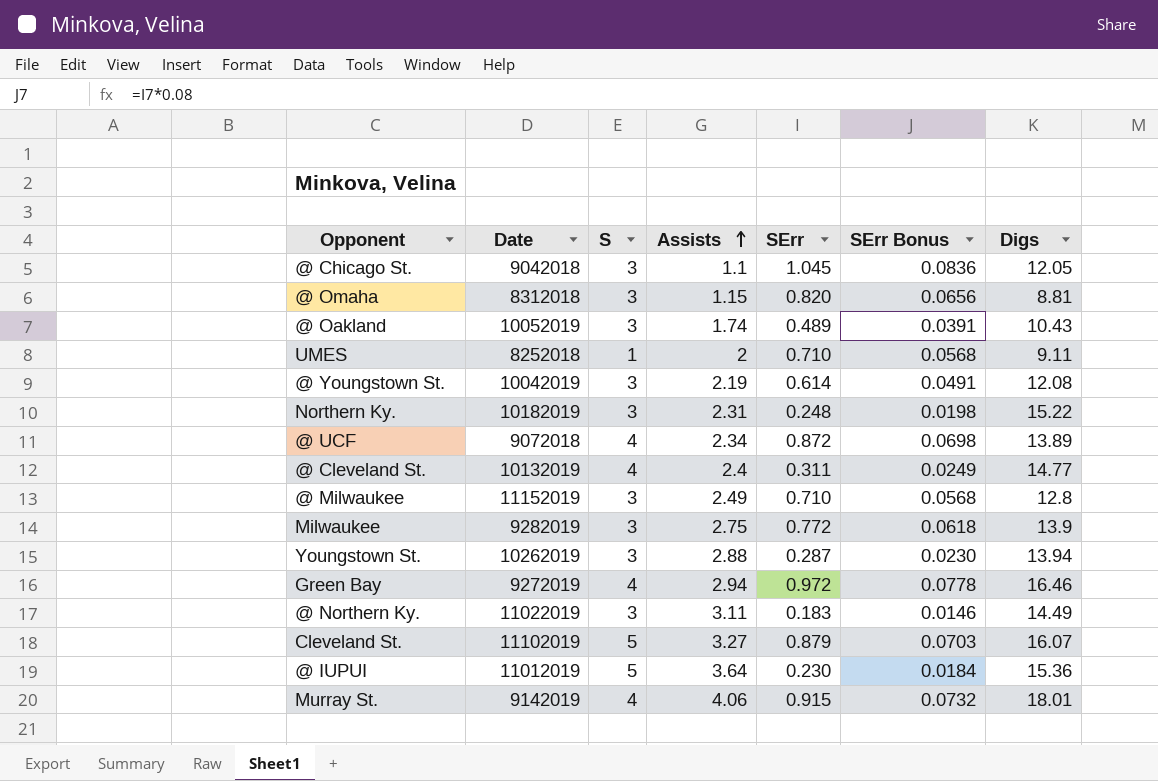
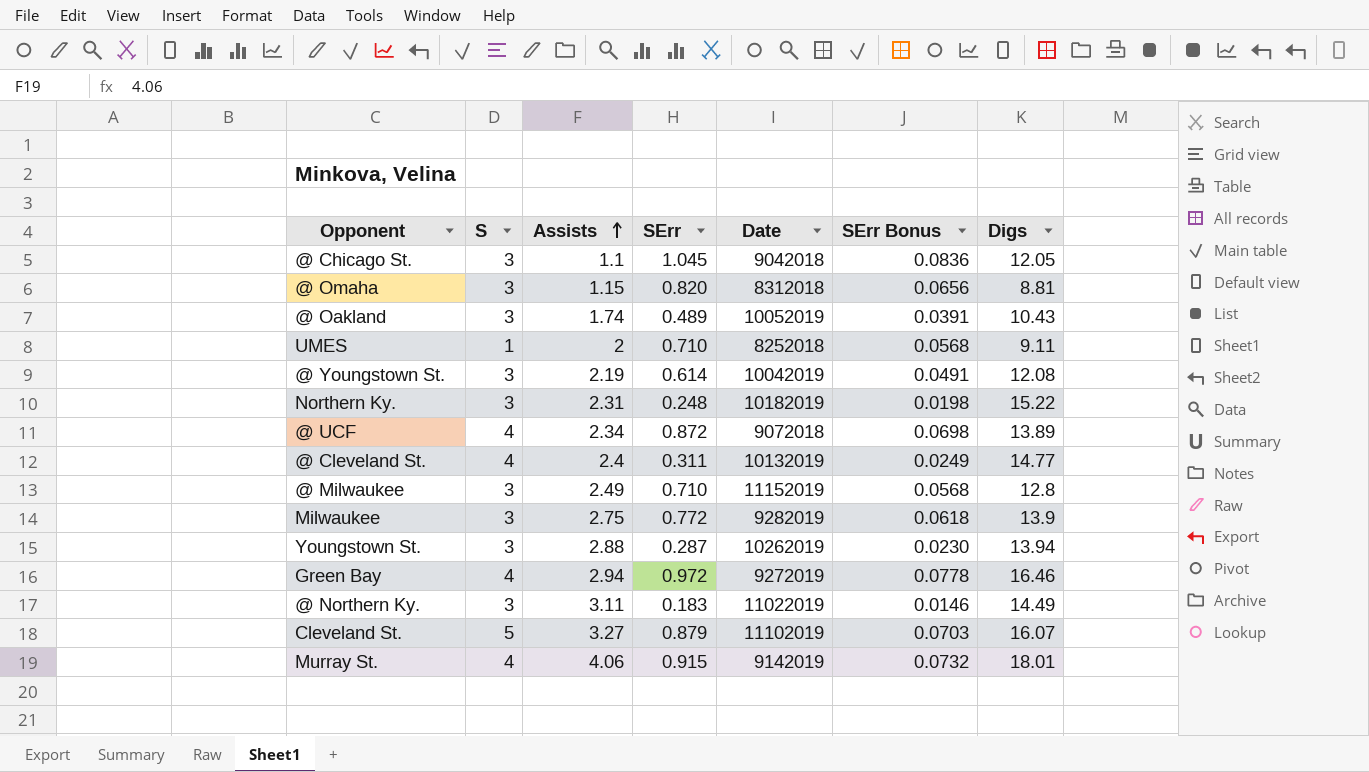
column Date | position: 2 -> 5
row @ IUPUI: 11012019 | 5 | 3.64 | 0.230 | 0.0184 | 15.36 -> none

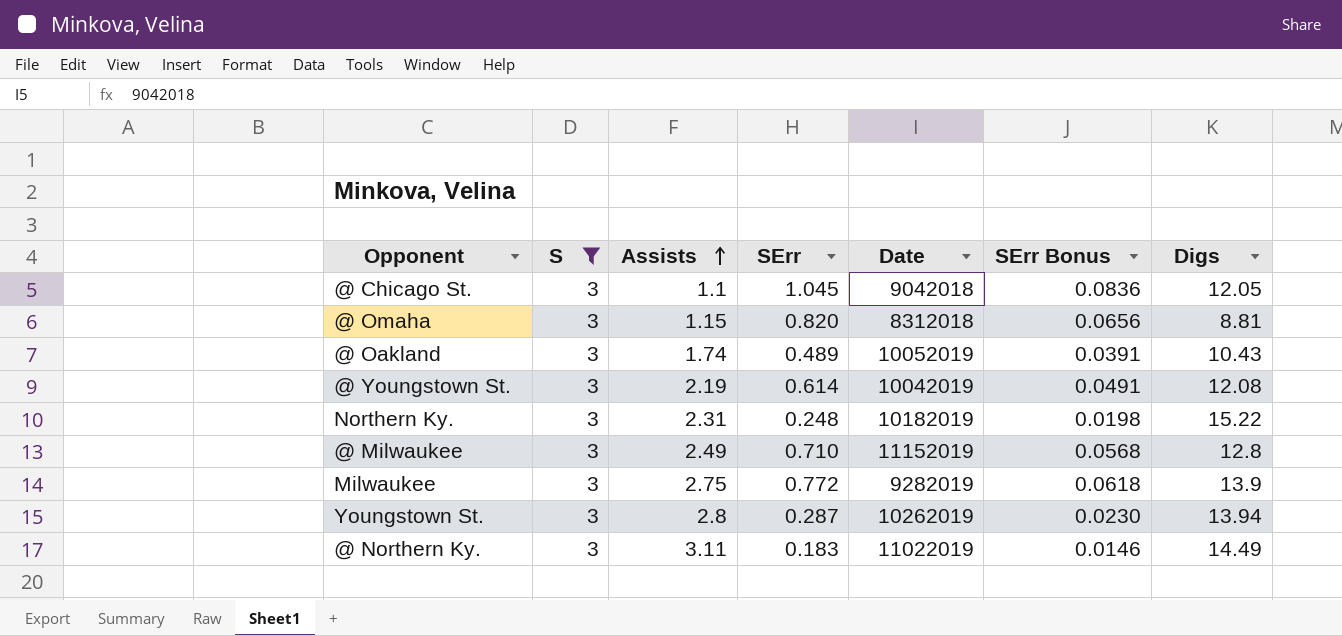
filter: none -> S = 3
Youngstown St. | Assists: 2.88 -> 2.8

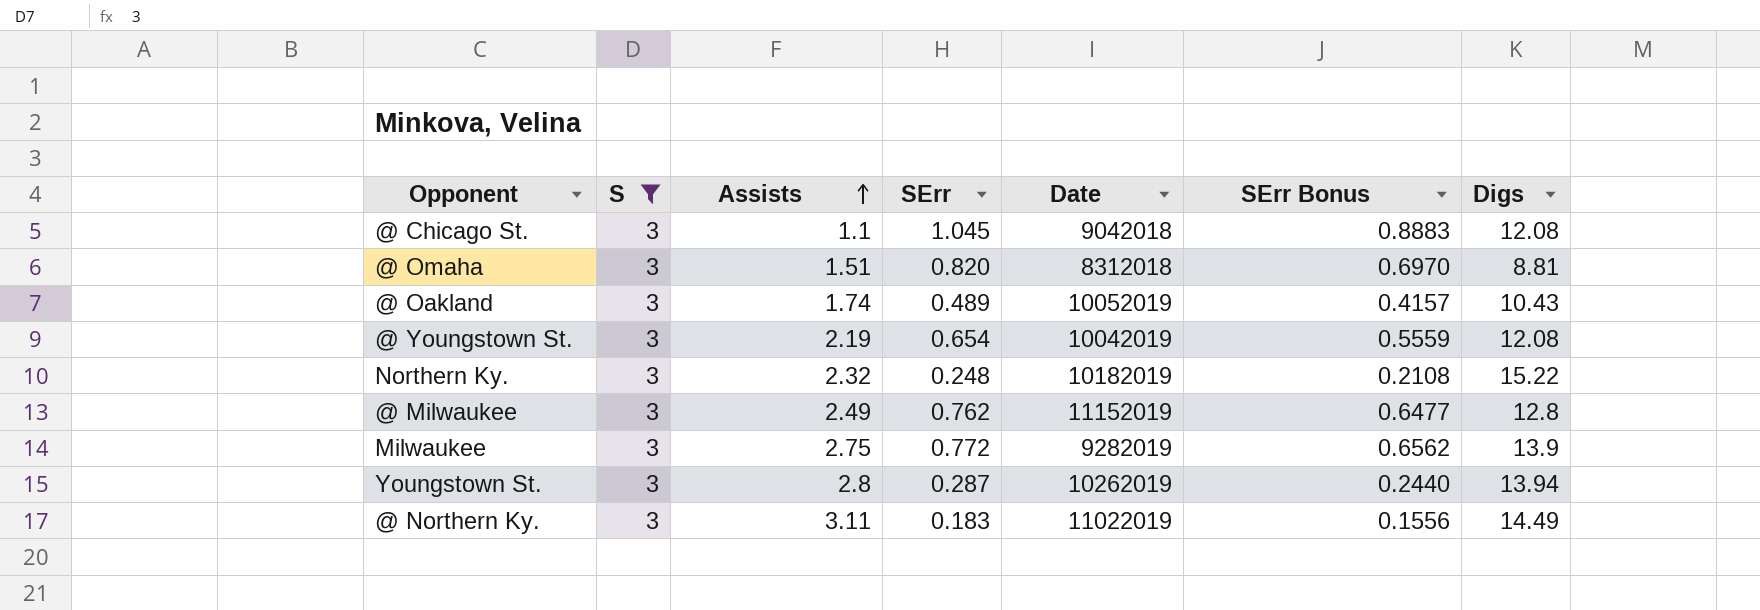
column SErr Bonus | formula: [SErr] * 0.08 -> [SErr] * 0.85
@ Chicago St. | Digs: 12.05 -> 12.08
@ Omaha | Assists: 1.15 -> 1.51
@ Youngstown St. | SErr: 0.614 -> 0.654
Northern Ky. | Assists: 2.31 -> 2.32
@ Milwaukee | SErr: 0.710 -> 0.762

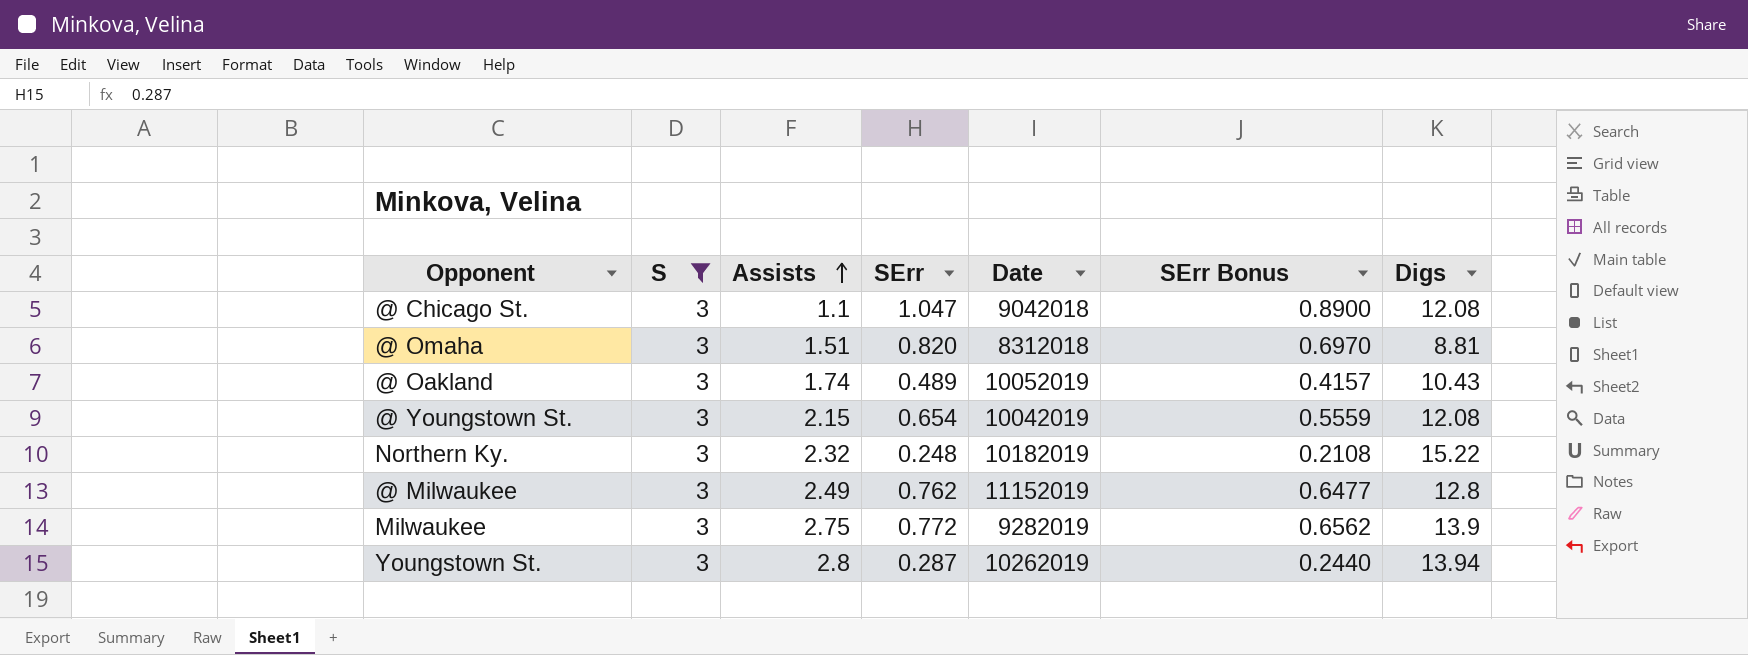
row @ Northern Ky.: 3 | 3.11 | 0.183 | 11022019 | 0.1556 | 14.49 -> none
@ Chicago St. | SErr: 1.045 -> 1.047
@ Chicago St. | SErr Bonus: 0.8883 -> 0.8900
@ Youngstown St. | Assists: 2.19 -> 2.15

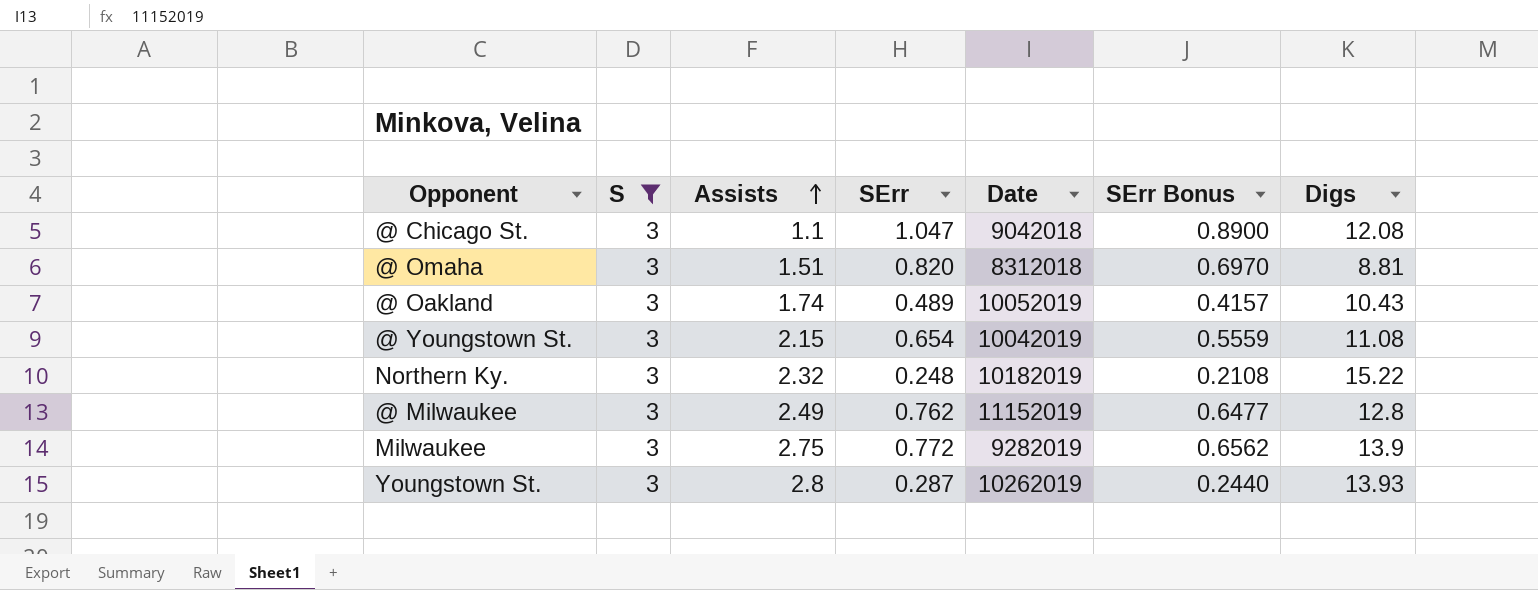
@ Youngstown St. | Digs: 12.08 -> 11.08
Youngstown St. | Digs: 13.94 -> 13.93

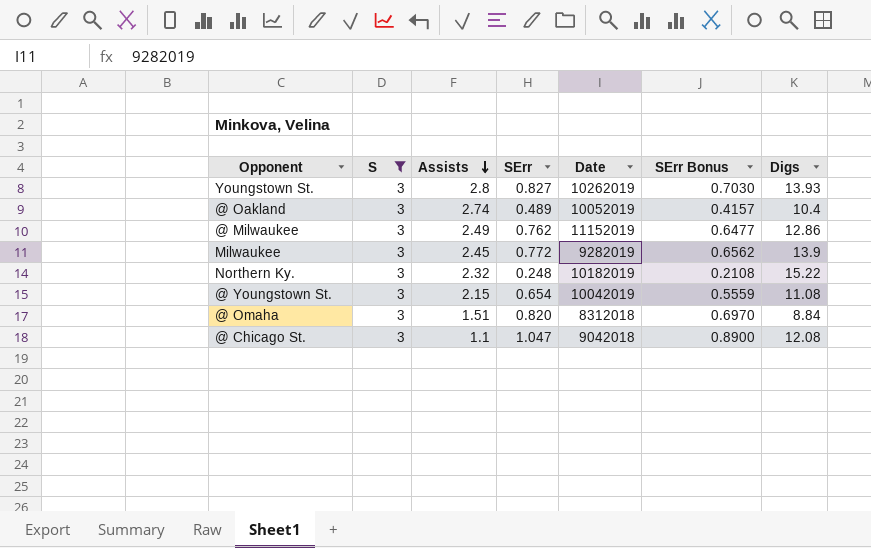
row order: Assists ascending -> Assists descending
Youngstown St. | SErr: 0.287 -> 0.827
Youngstown St. | SErr Bonus: 0.2440 -> 0.7030
@ Oakland | Assists: 1.74 -> 2.74
@ Oakland | Digs: 10.43 -> 10.4
@ Milwaukee | Digs: 12.8 -> 12.86
Milwaukee | Assists: 2.75 -> 2.45
@ Omaha | Digs: 8.81 -> 8.84

